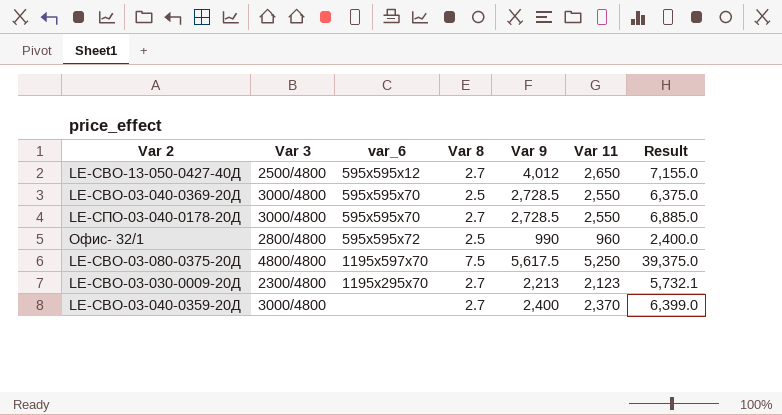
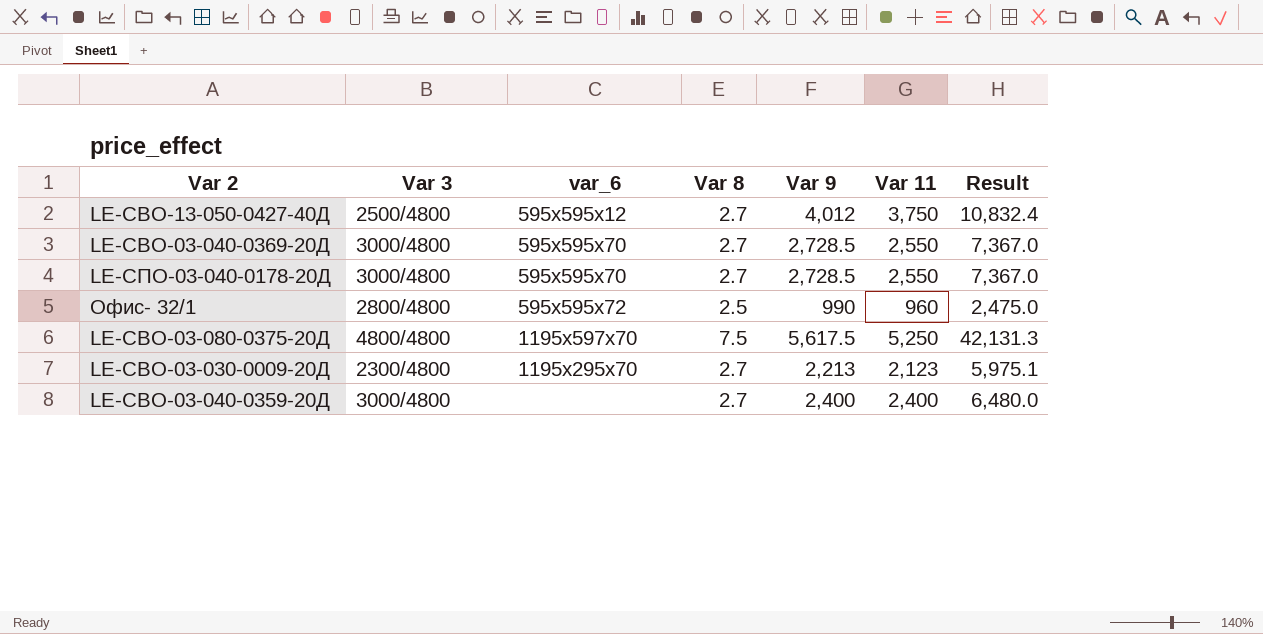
column Result | formula: [Var 8] * [Var 11] -> [Var 8] * [Var 9]
LE-СВО-13-050-0427-40Д | Var 11: 2,650 -> 3,750
LE-СВО-03-040-0369-20Д | Var 8: 2.5 -> 2.7
LE-СВО-03-040-0359-20Д | Var 11: 2,370 -> 2,400

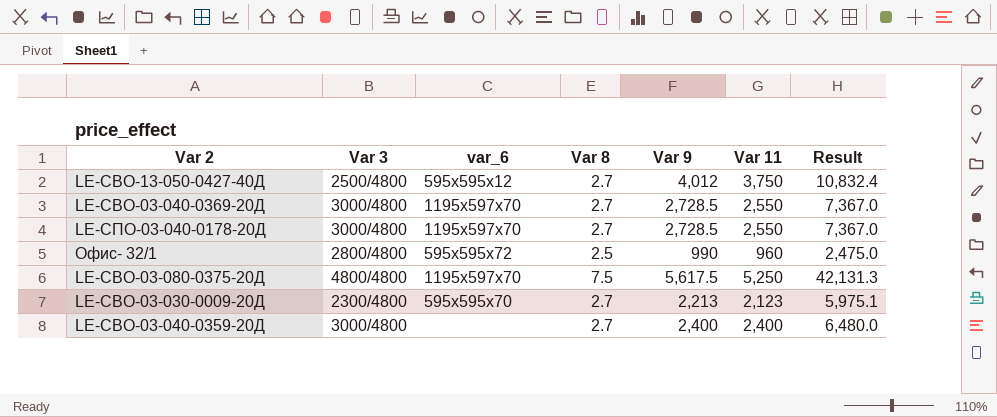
LE-СВО-03-040-0369-20Д | var_6: 595х595х70 -> 1195х597х70
LE-СПО-03-040-0178-20Д | var_6: 595х595х70 -> 1195х597х70
LE-СВО-03-030-0009-20Д | var_6: 1195х295х70 -> 595х595х70

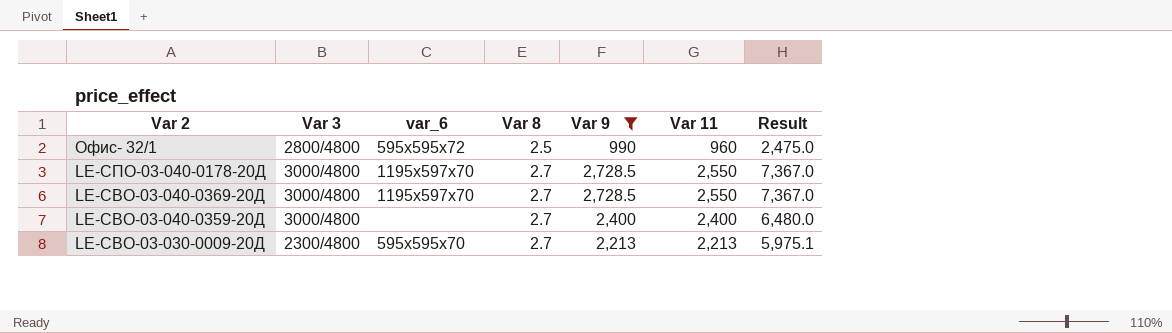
filter: none -> Var 9 <= 2,728.5
row order: none -> Var 2 descending
LE-СВО-03-030-0009-20Д | Var 11: 2,123 -> 2,213

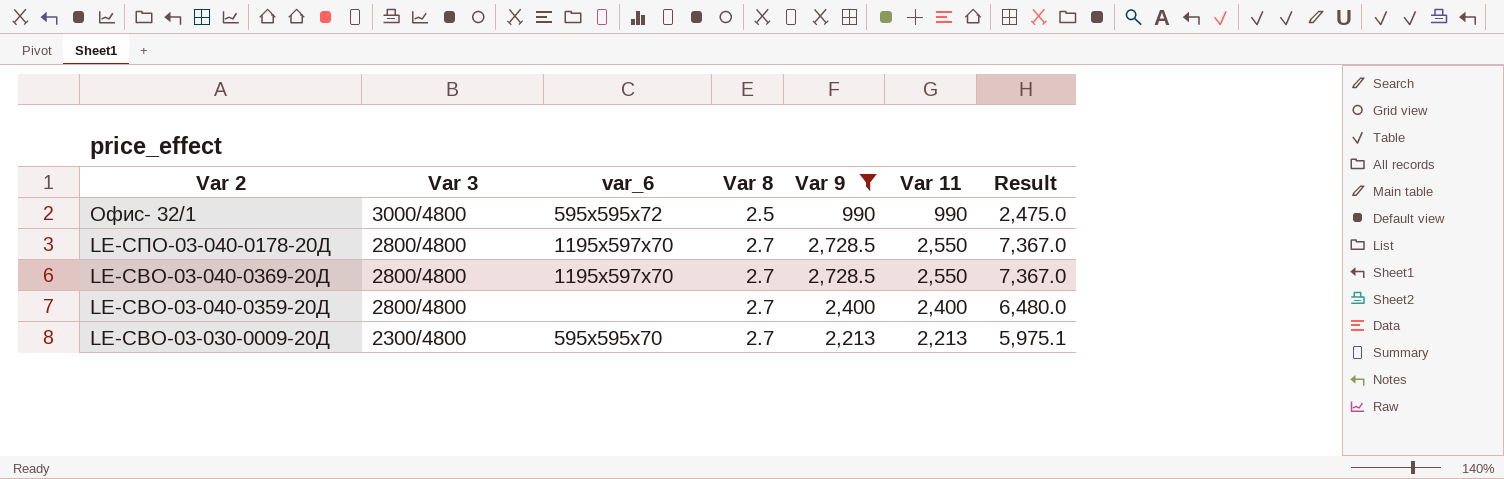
Офис- 32/1 | Var 3: 2800/4800 -> 3000/4800
Офис- 32/1 | Var 11: 960 -> 990
LE-СПО-03-040-0178-20Д | Var 3: 3000/4800 -> 2800/4800
LE-СВО-03-040-0369-20Д | Var 3: 3000/4800 -> 2800/4800
LE-СВО-03-040-0359-20Д | Var 3: 3000/4800 -> 2800/4800

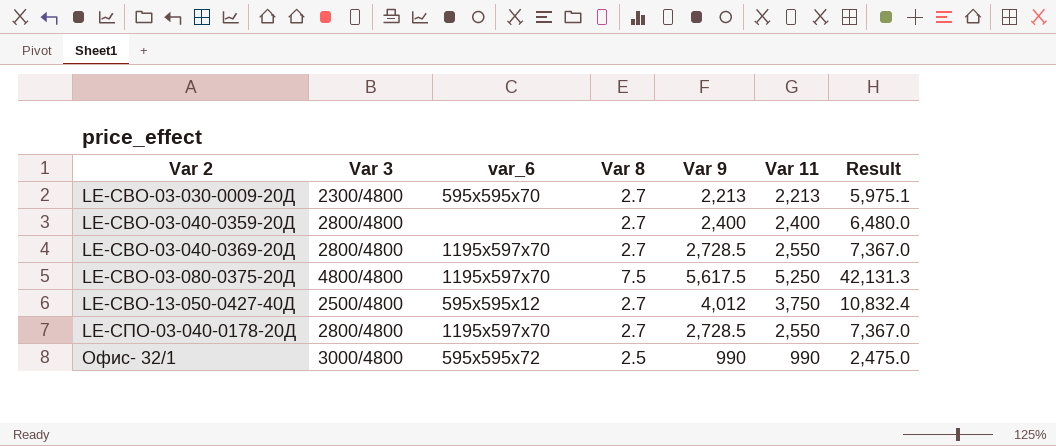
filter: Var 9 <= 2,728.5 -> none
row order: Var 2 descending -> Var 2 ascending

